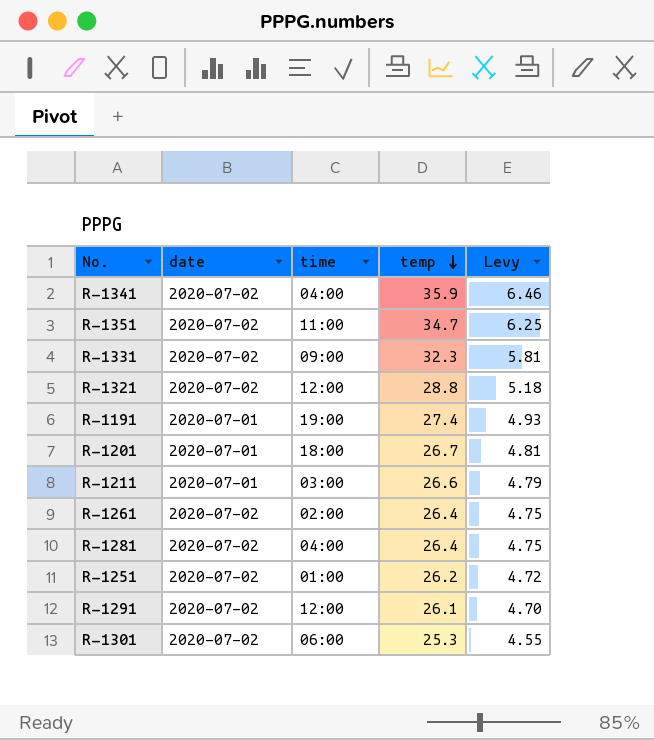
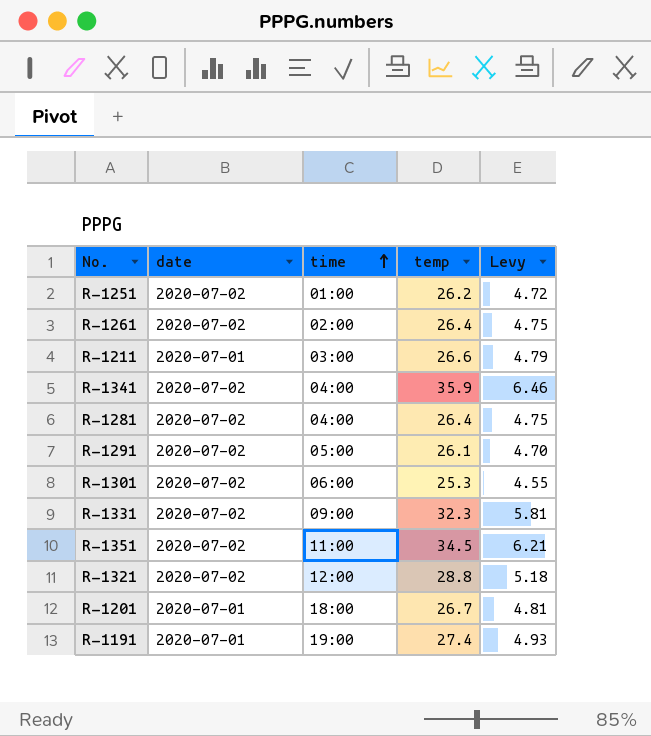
row order: temp descending -> time ascending
R-1291 | time: 12:00 -> 05:00
R-1351 | temp: 34.7 -> 34.5
R-1351 | Levy: 6.25 -> 6.21

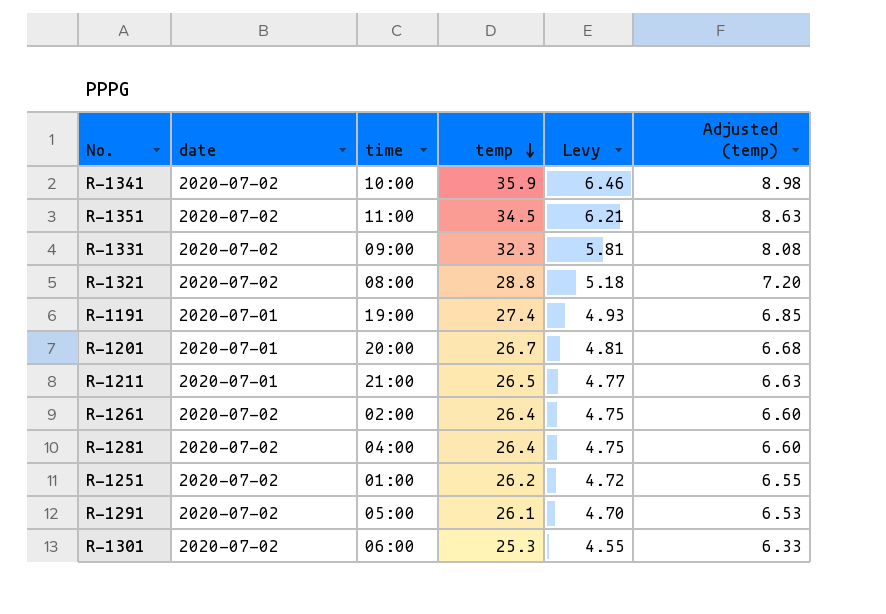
row order: time ascending -> temp descending
column Adjusted (temp) | formula: none -> [temp] * 0.25
R-1341 | time: 04:00 -> 10:00
R-1321 | time: 12:00 -> 08:00
R-1201 | time: 18:00 -> 20:00
R-1211 | time: 03:00 -> 21:00
R-1211 | temp: 26.6 -> 26.5
R-1211 | Levy: 4.79 -> 4.77

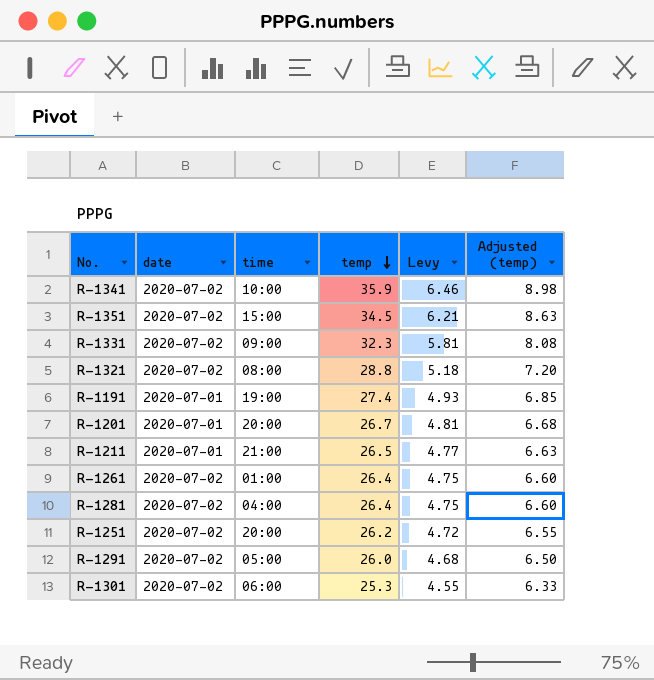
R-1351 | time: 11:00 -> 15:00
R-1261 | time: 02:00 -> 01:00
R-1251 | time: 01:00 -> 20:00
R-1291 | temp: 26.1 -> 26.0
R-1291 | Levy: 4.70 -> 4.68
R-1291 | Adjusted (temp): 6.53 -> 6.50

